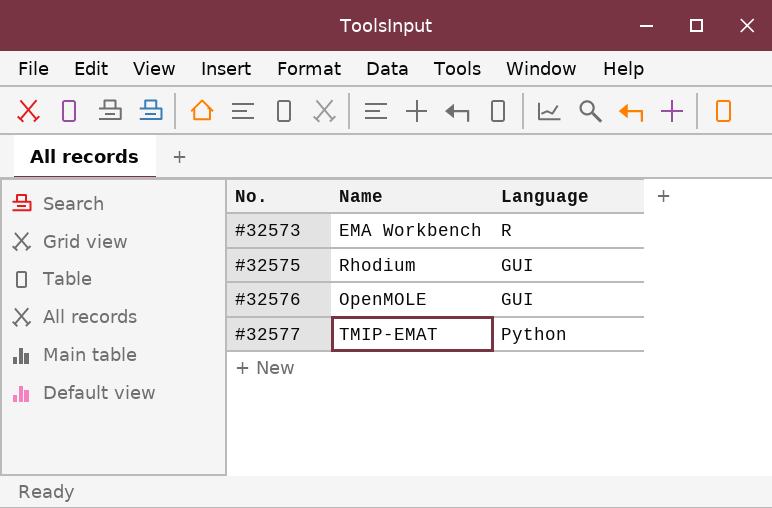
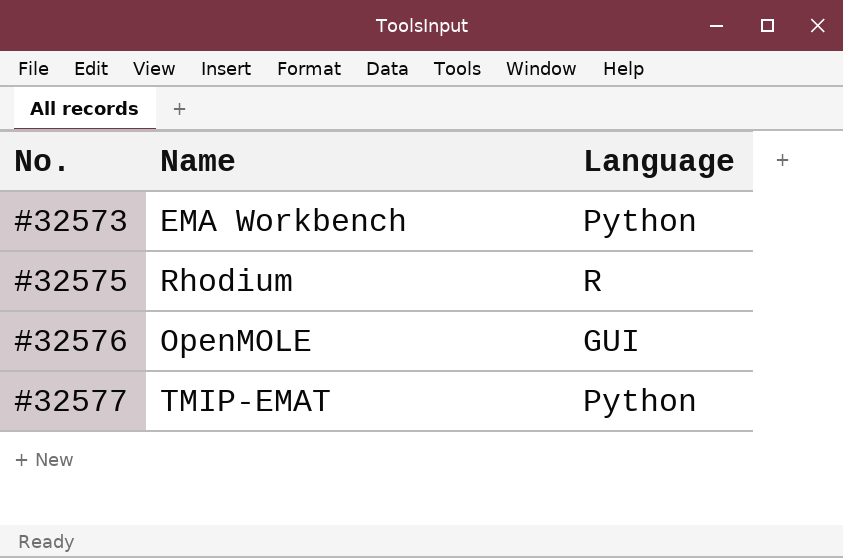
#32573 | Language: R -> Python
#32575 | Language: GUI -> R

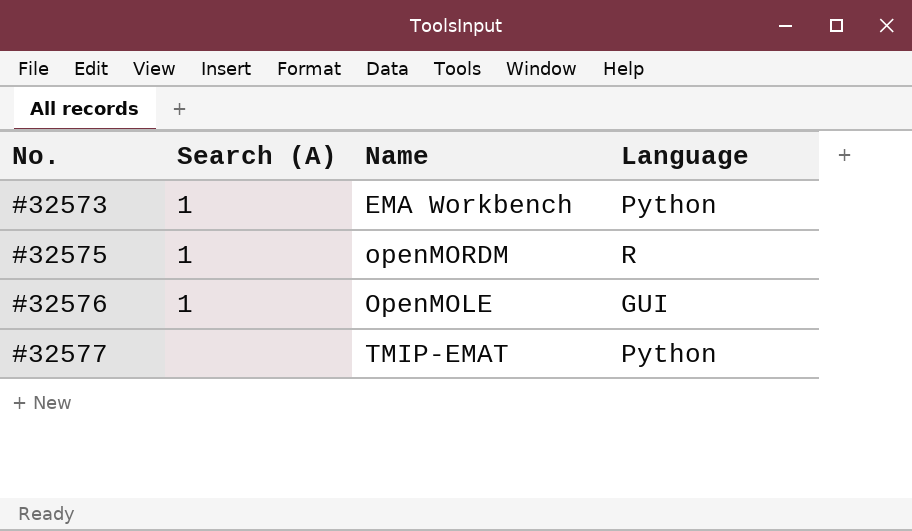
column Search (A) | position: none -> 2
#32575 | Name: Rhodium -> openMORDM

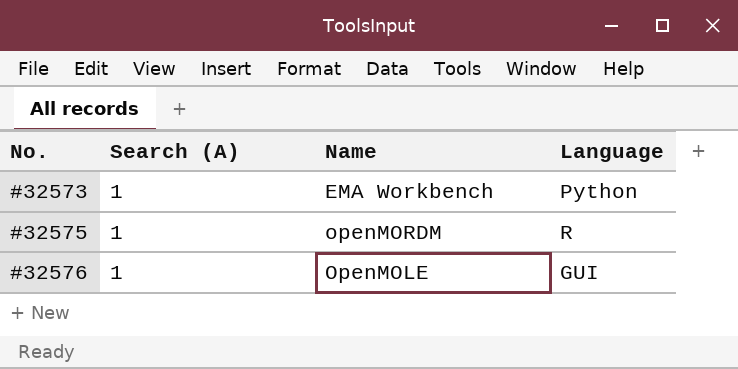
row #32577: none | TMIP-EMAT | Python -> none

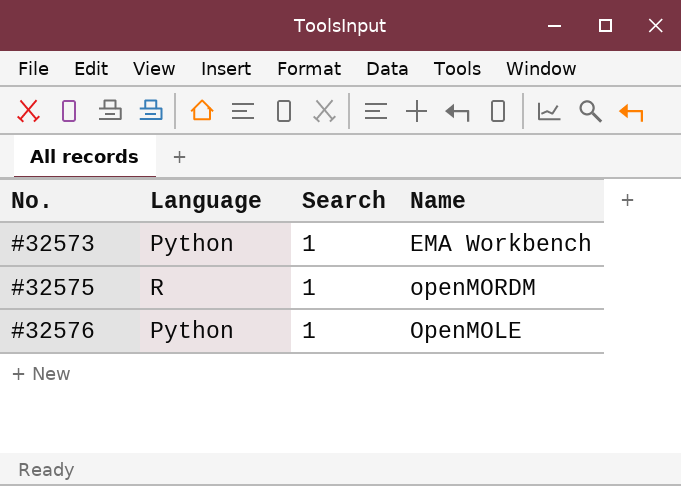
column Language | position: 4 -> 2
column name: Search (A) -> Search
#32576 | Language: GUI -> Python

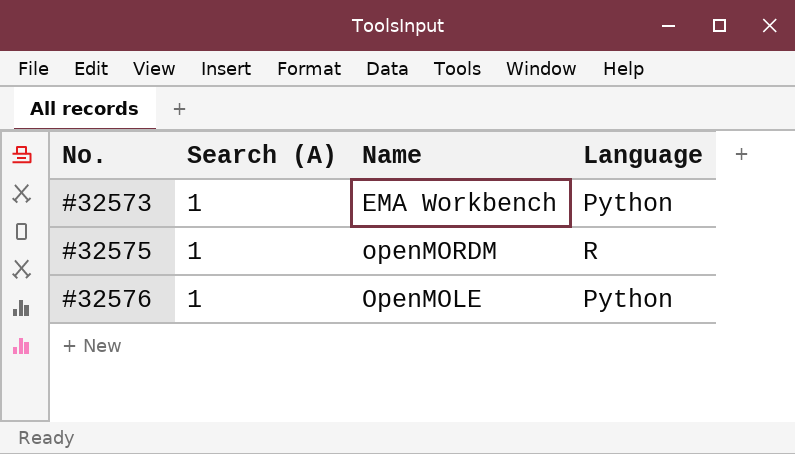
column name: Search -> Search (A)
column Language | position: 2 -> 4

